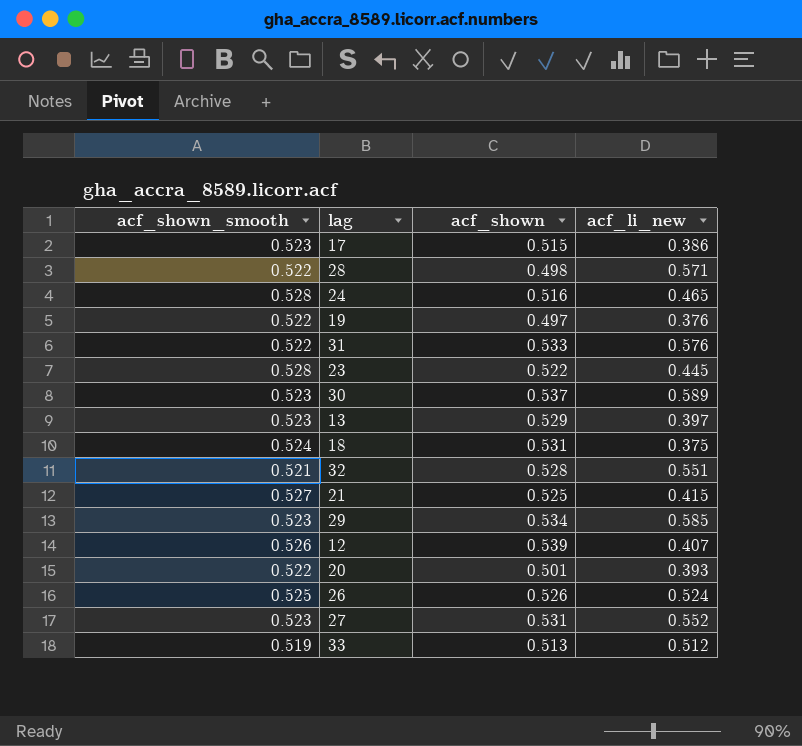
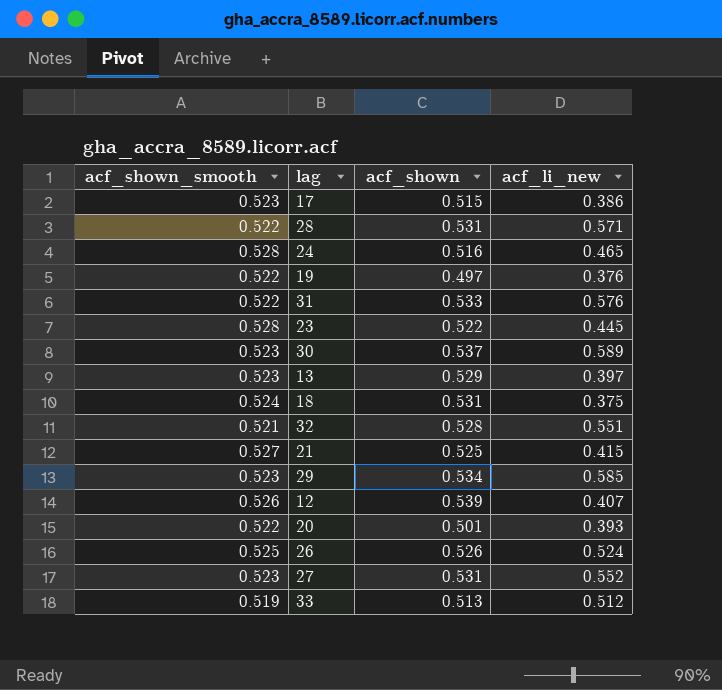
28 | acf_shown: 0.498 -> 0.531

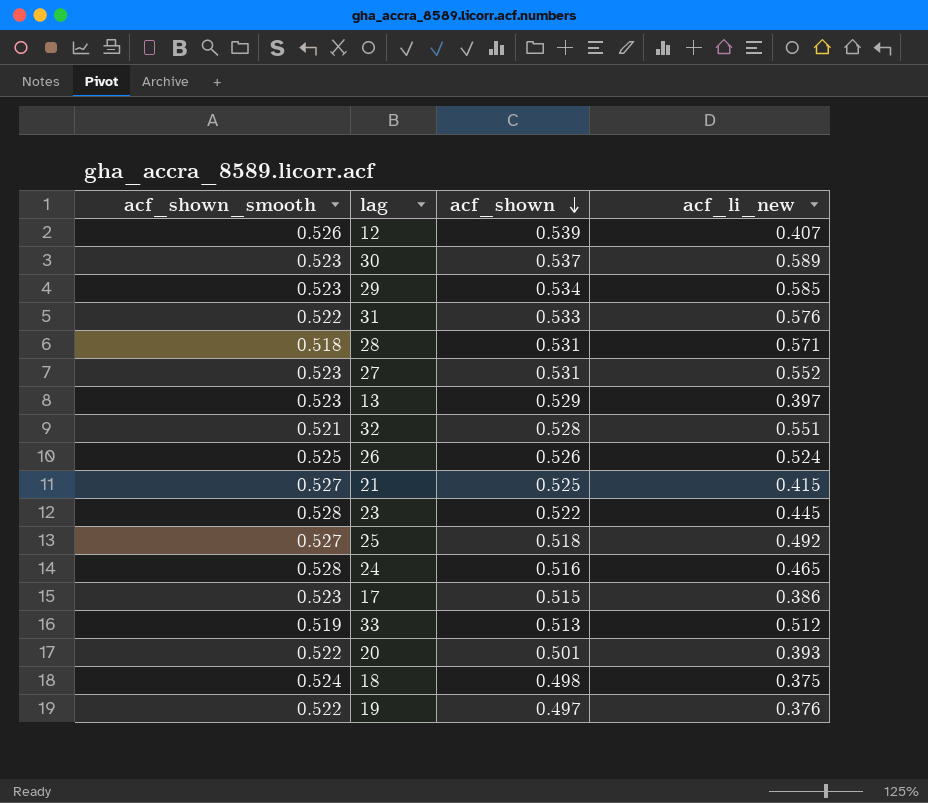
row order: none -> acf_shown descending
28 | acf_shown_smooth: 0.522 -> 0.518
row 25: none -> 0.527 | 0.518 | 0.492
18 | acf_shown: 0.531 -> 0.498

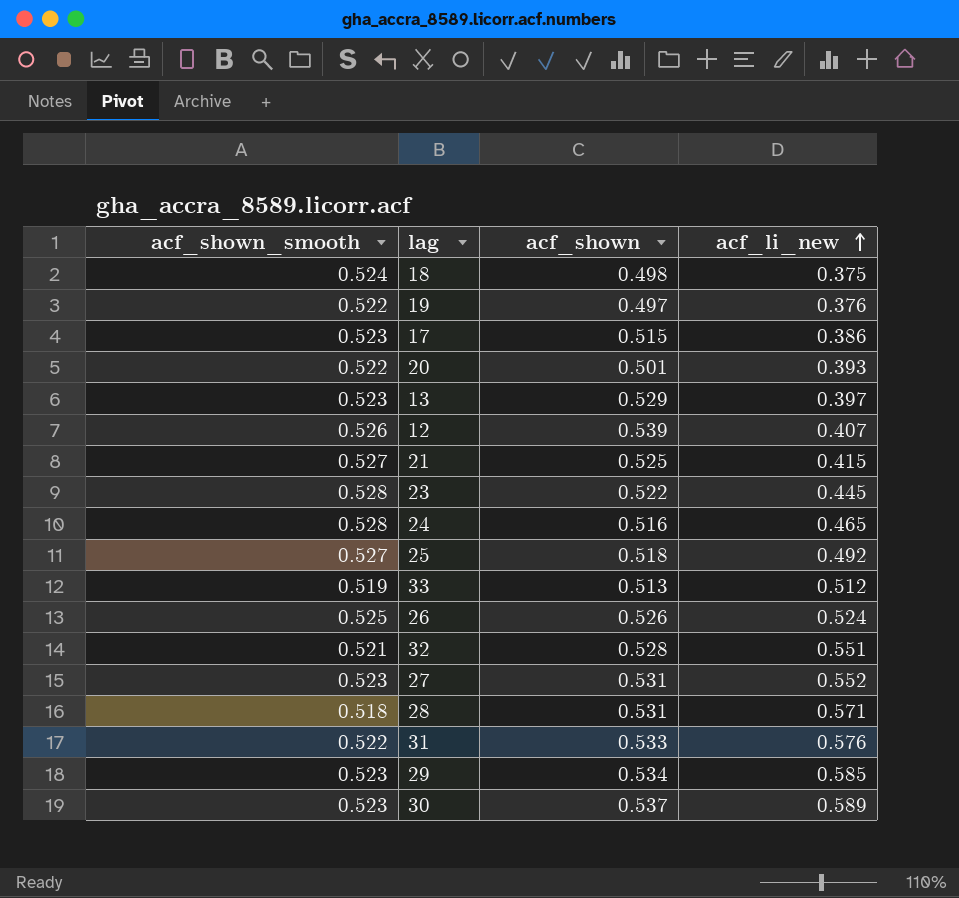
row order: acf_shown descending -> acf_li_new ascending

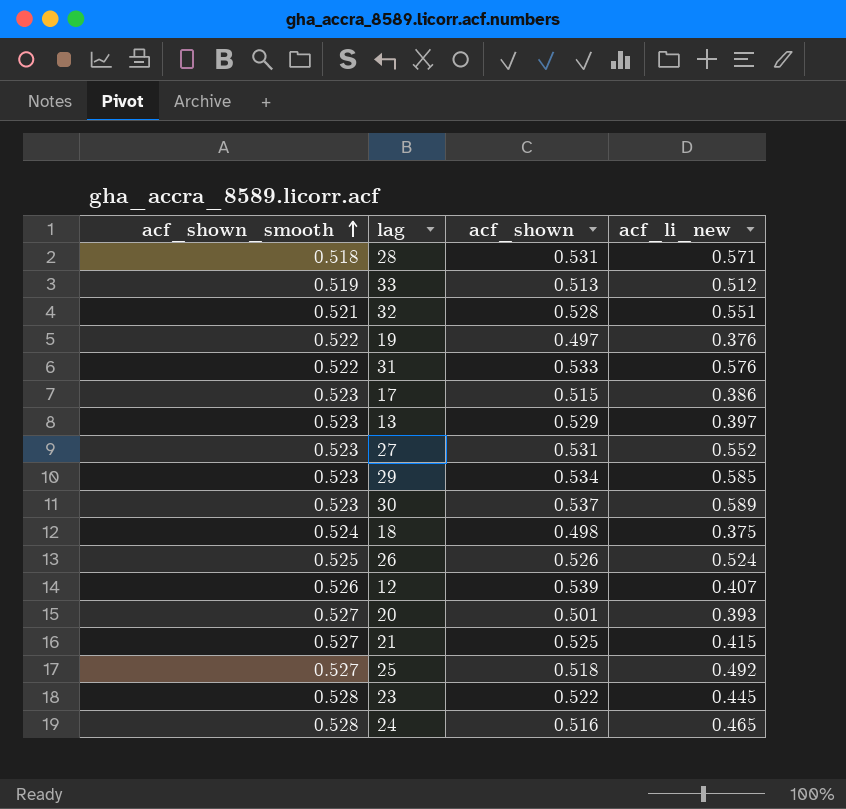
row order: acf_li_new ascending -> acf_shown_smooth ascending
20 | acf_shown_smooth: 0.522 -> 0.527

